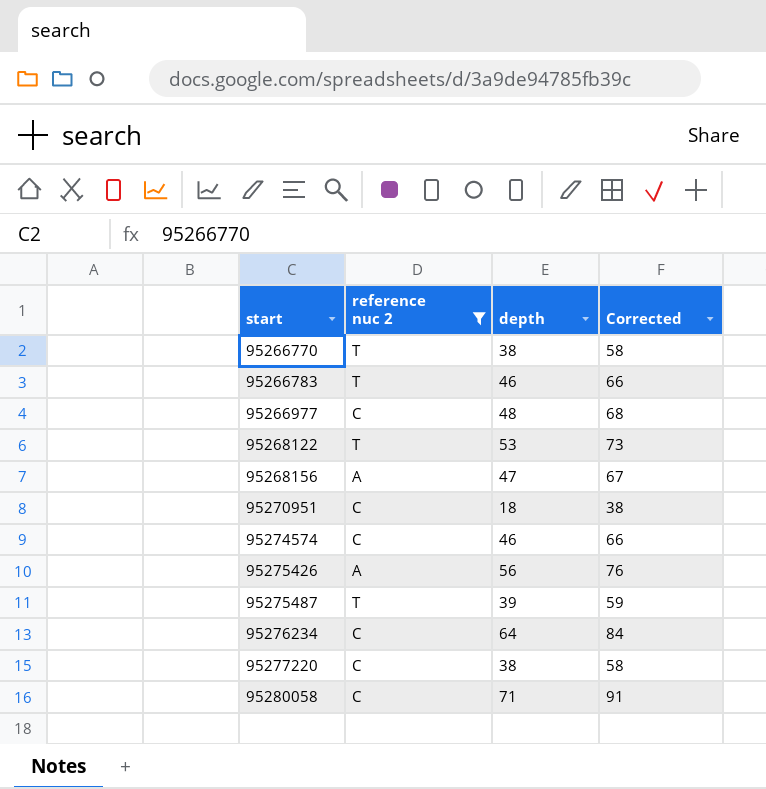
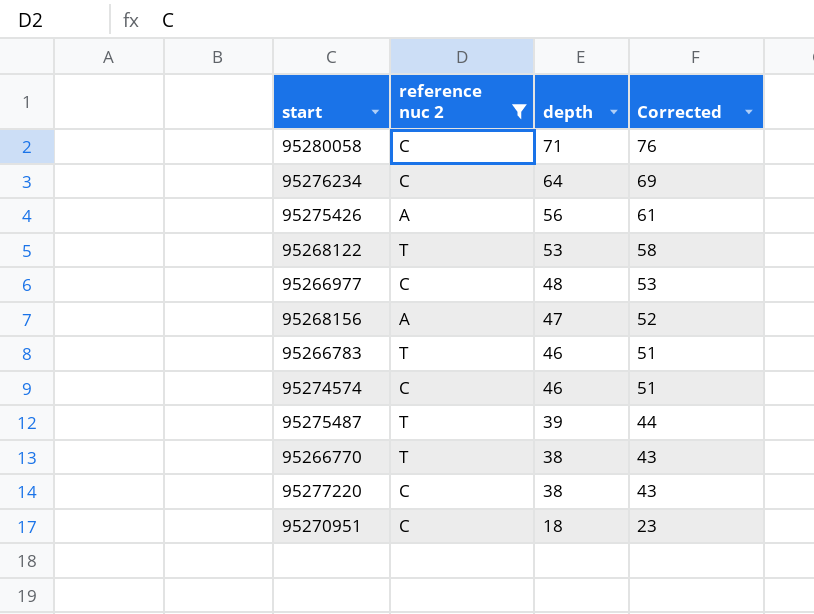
row order: start ascending -> depth descending
column Corrected | formula: [depth] + 20 -> [depth] + 5

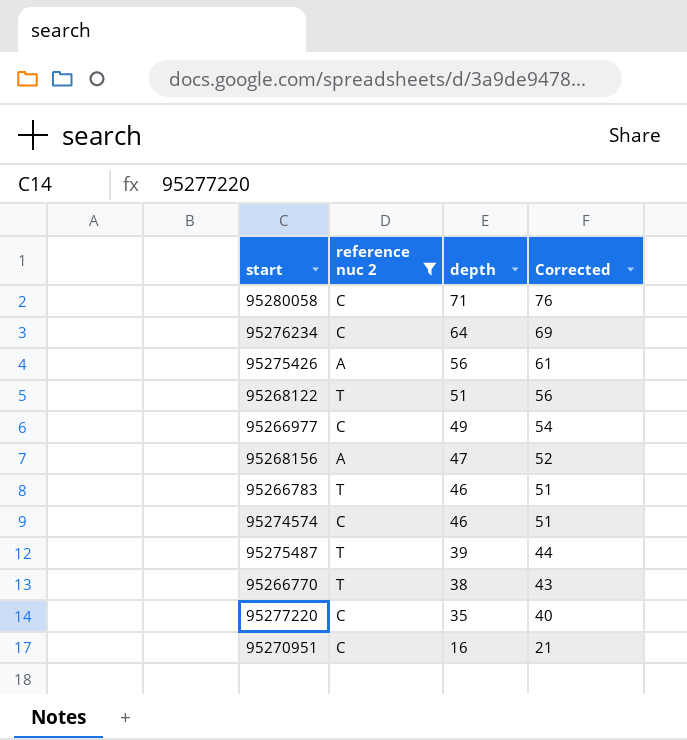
95268122 | depth: 53 -> 51
95268122 | Corrected: 58 -> 56
95266977 | depth: 48 -> 49
95266977 | Corrected: 53 -> 54
95277220 | depth: 38 -> 35
95277220 | Corrected: 43 -> 40
95270951 | depth: 18 -> 16
95270951 | Corrected: 23 -> 21

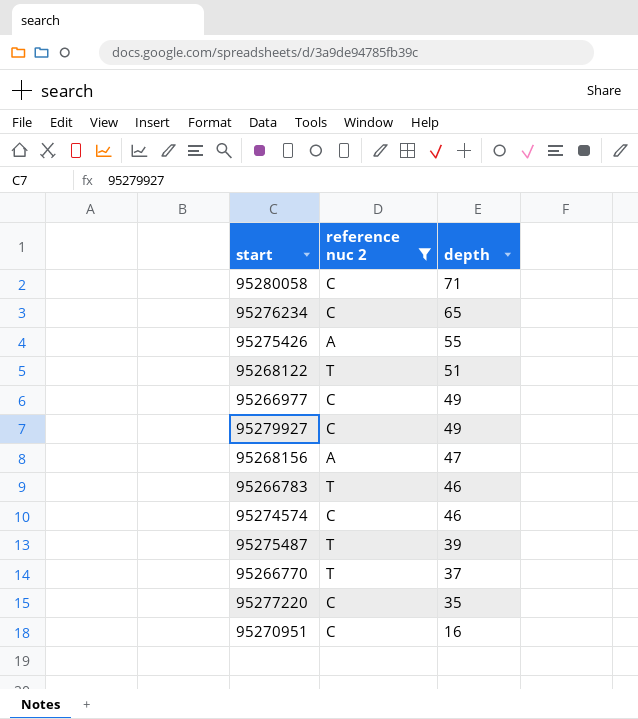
column Corrected | formula: [depth] + 5 -> none
95276234 | depth: 64 -> 65
95275426 | depth: 56 -> 55
row 95279927: none -> C | 49
95266770 | depth: 38 -> 37

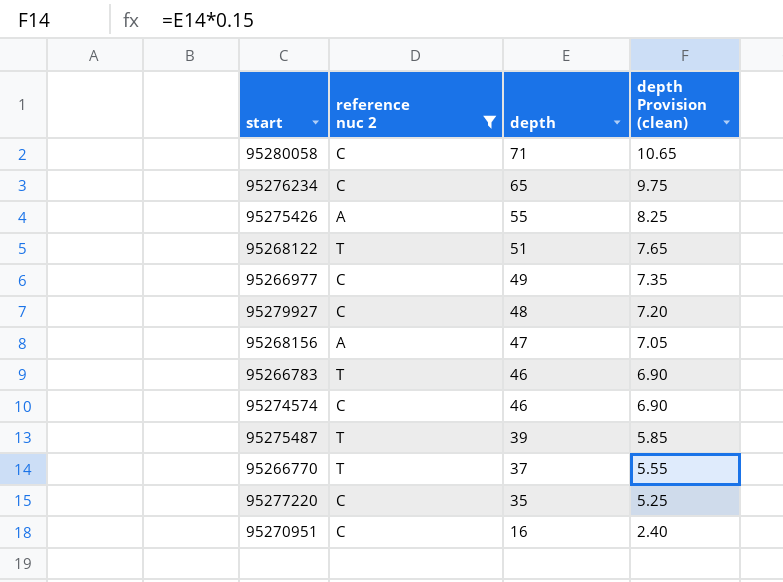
column depth Provision (clean) | formula: none -> [depth] * 0.15
95279927 | depth: 49 -> 48

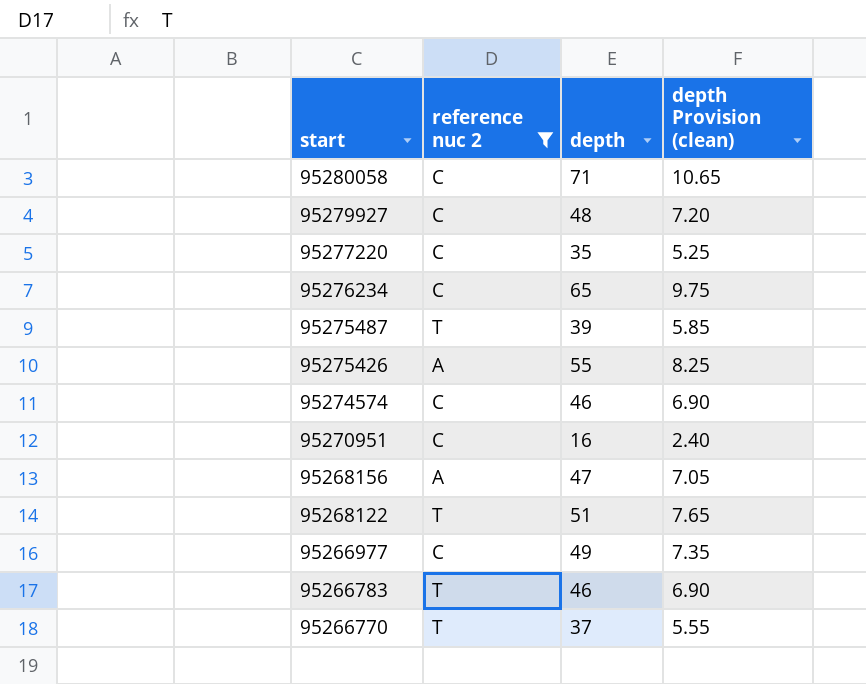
row order: depth descending -> start descending

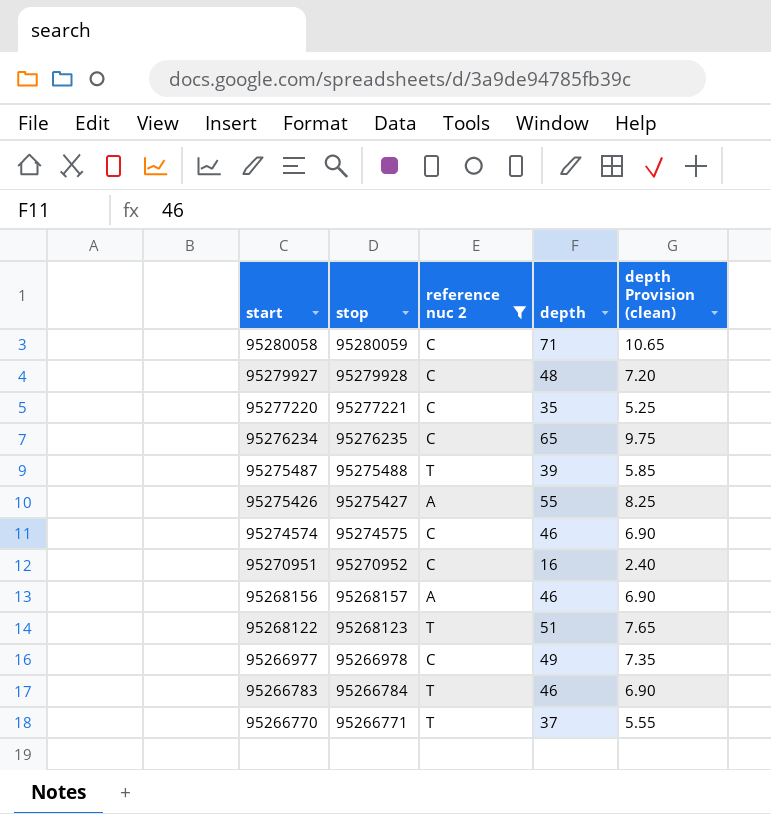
column stop | position: none -> 2
95268156 | depth: 47 -> 46
95268156 | depth Provision (clean): 7.05 -> 6.90

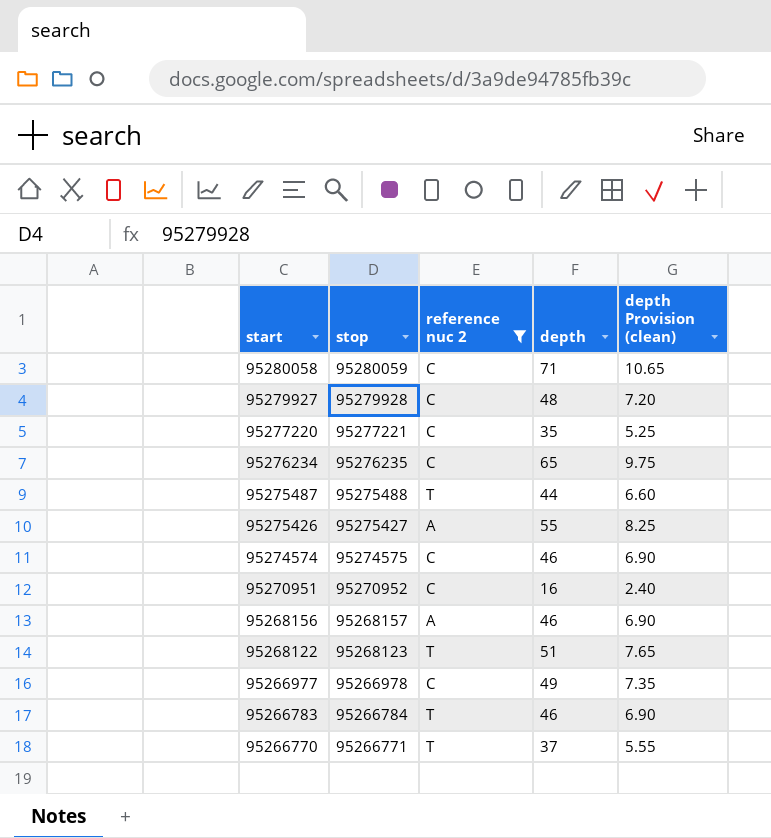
95275487 | depth: 39 -> 44
95275487 | depth Provision (clean): 5.85 -> 6.60

